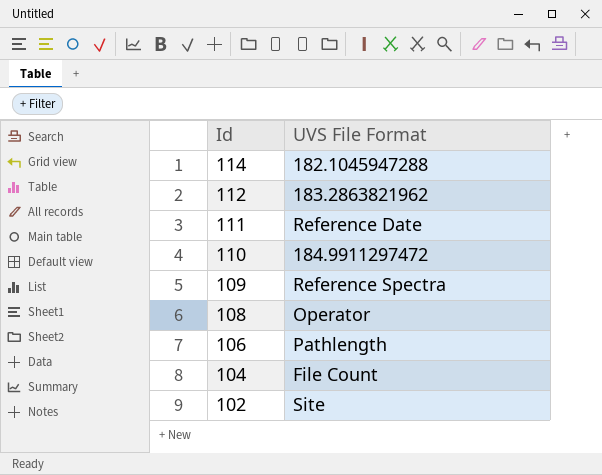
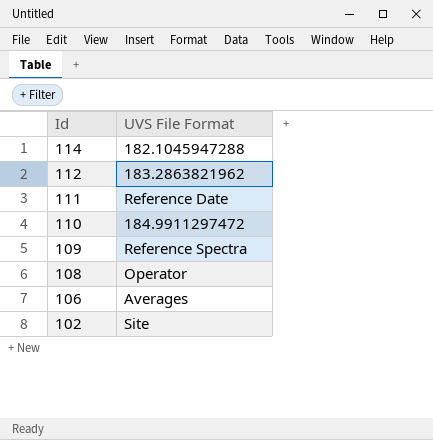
row 104: File Count -> none
106 | UVS File Format: Pathlength -> Averages

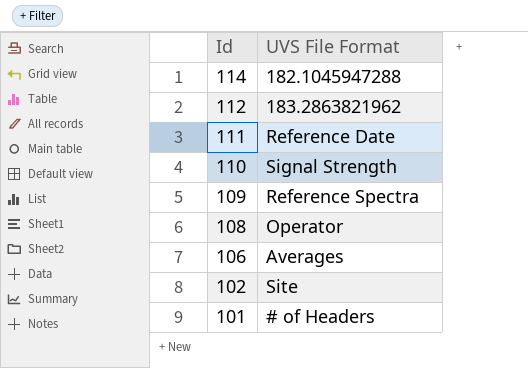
110 | UVS File Format: 184.9911297472 -> Signal Strength
row 101: none -> # of Headers

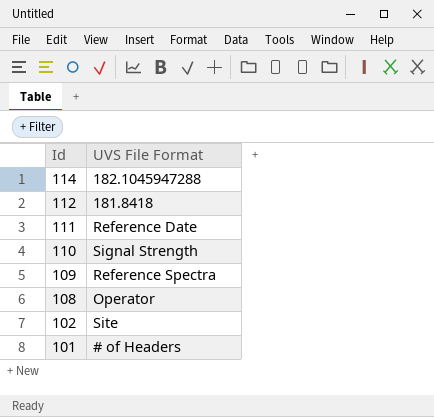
row 106: Averages -> none
112 | UVS File Format: 183.2863821962 -> 181.8418

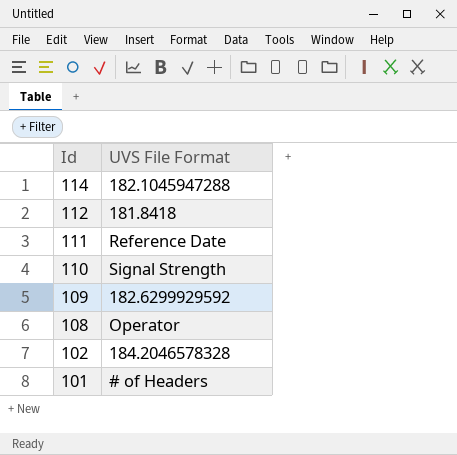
109 | UVS File Format: Reference Spectra -> 182.6299929592
102 | UVS File Format: Site -> 184.2046578328

